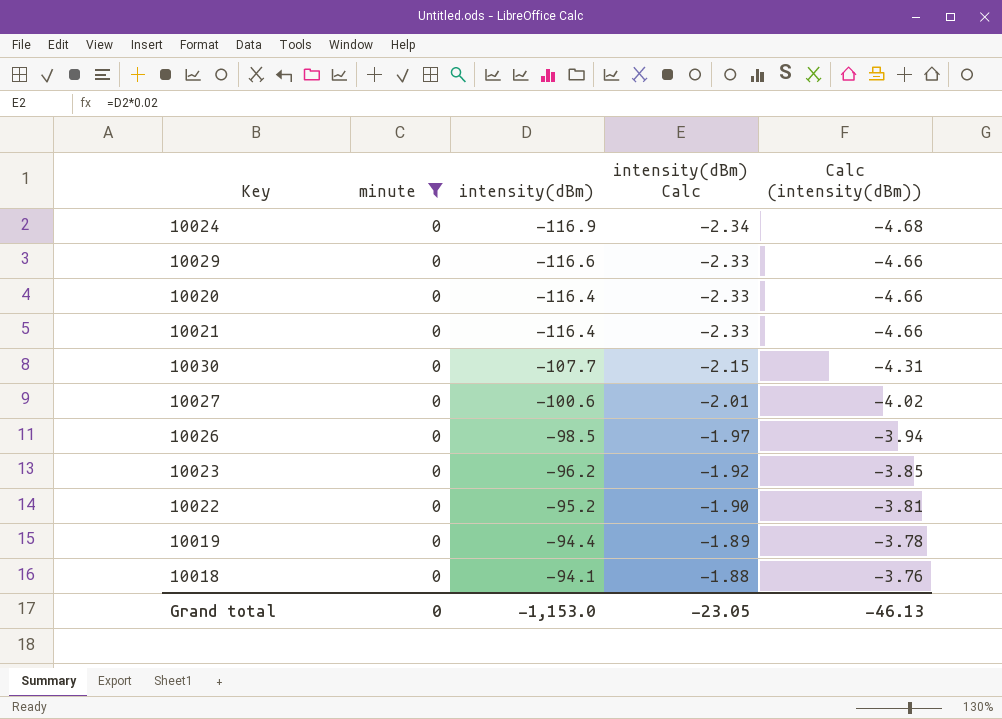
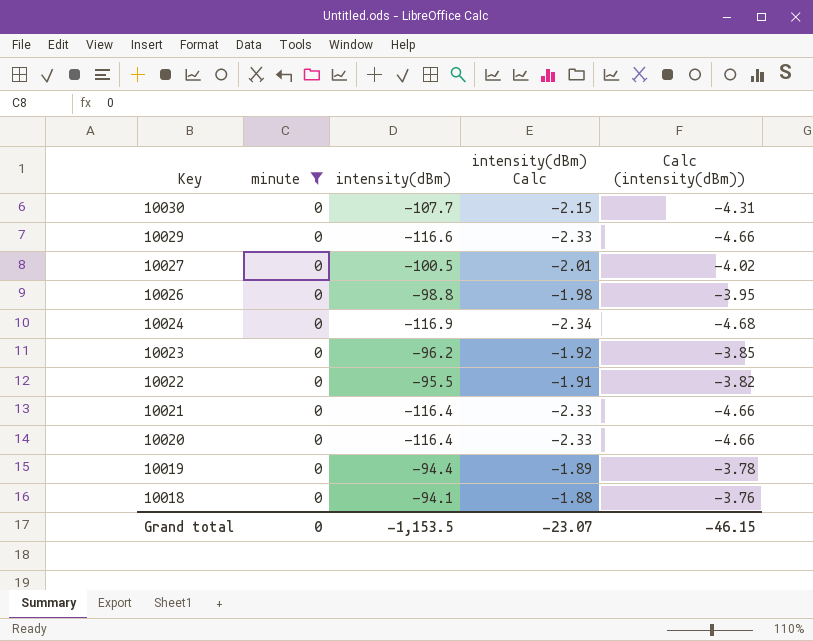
row order: intensity(dBm) ascending -> Key descending
10027 | intensity(dBm): -100.6 -> -100.5
10026 | intensity(dBm): -98.5 -> -98.8
10026 | intensity(dBm) Calc: -1.97 -> -1.98
10026 | Calc (intensity(dBm)): -3.94 -> -3.95
10022 | intensity(dBm): -95.2 -> -95.5
10022 | intensity(dBm) Calc: -1.90 -> -1.91
10022 | Calc (intensity(dBm)): -3.81 -> -3.82
Grand total | intensity(dBm): -1,153.0 -> -1,153.5
Grand total | intensity(dBm) Calc: -23.05 -> -23.07
Grand total | Calc (intensity(dBm)): -46.13 -> -46.15

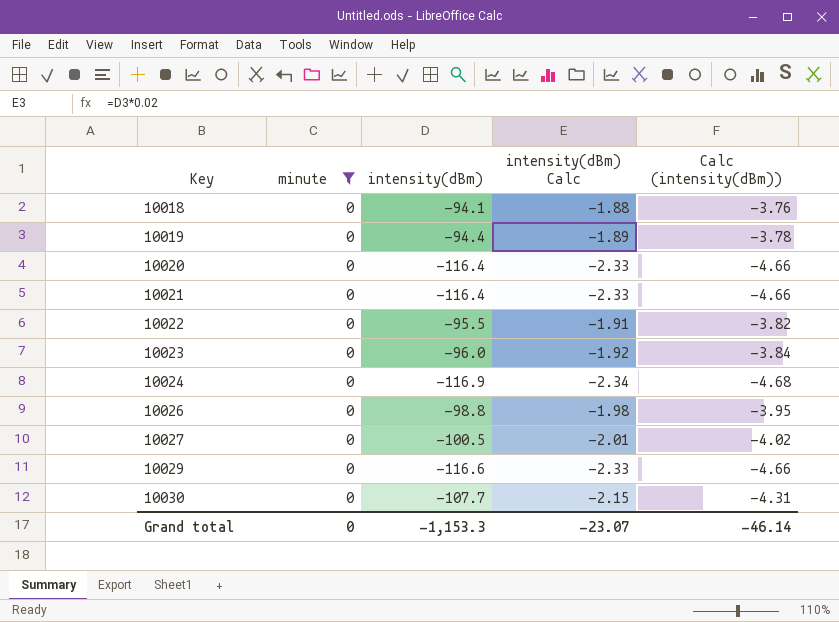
row order: Key descending -> Key ascending
10023 | intensity(dBm): -96.2 -> -96.0
10023 | Calc (intensity(dBm)): -3.85 -> -3.84
Grand total | intensity(dBm): -1,153.5 -> -1,153.3
Grand total | Calc (intensity(dBm)): -46.15 -> -46.14

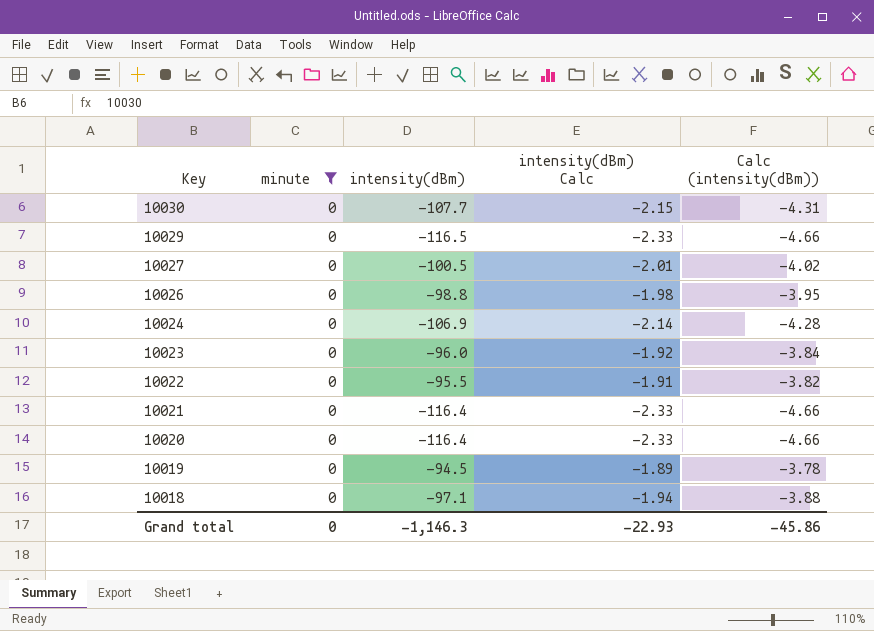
row order: Key ascending -> Key descending
10029 | intensity(dBm): -116.6 -> -116.5
10024 | intensity(dBm): -116.9 -> -106.9
10024 | intensity(dBm) Calc: -2.34 -> -2.14
10024 | Calc (intensity(dBm)): -4.68 -> -4.28
10019 | intensity(dBm): -94.4 -> -94.5
10018 | intensity(dBm): -94.1 -> -97.1
10018 | intensity(dBm) Calc: -1.88 -> -1.94
10018 | Calc (intensity(dBm)): -3.76 -> -3.88
Grand total | intensity(dBm): -1,153.3 -> -1,146.3
Grand total | intensity(dBm) Calc: -23.07 -> -22.93
Grand total | Calc (intensity(dBm)): -46.14 -> -45.86

